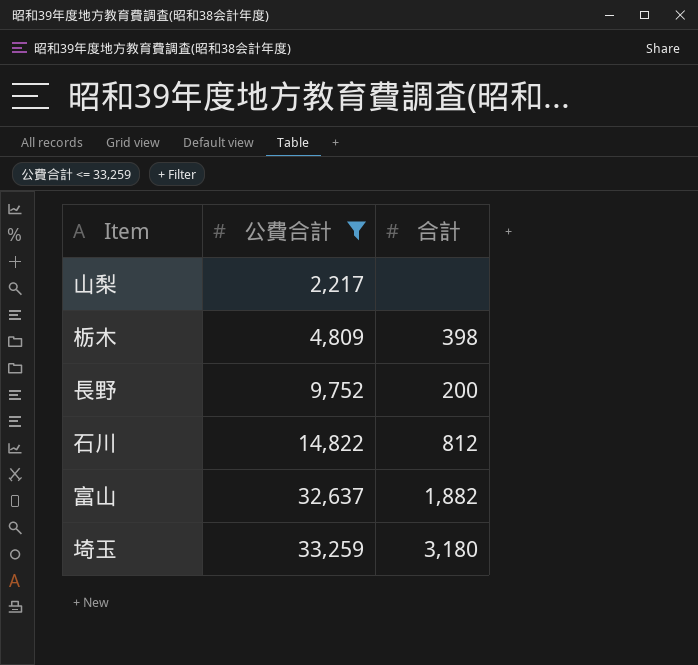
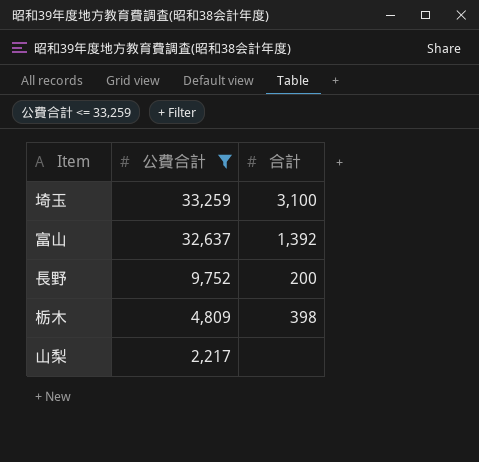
row order: 公費合計 ascending -> 公費合計 descending
row 石川: 14,822 | 812 -> none
埼玉 | 合計: 3,180 -> 3,100
富山 | 合計: 1,882 -> 1,392

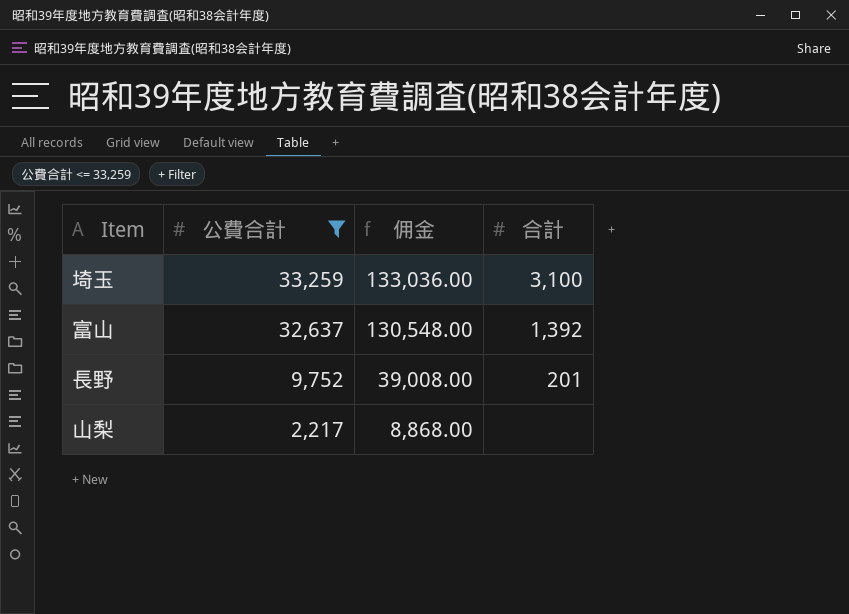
column 佣金 | formula: none -> [公費合計] * 4
row 栃木: 4,809 | 398 -> none
長野 | 合計: 200 -> 201

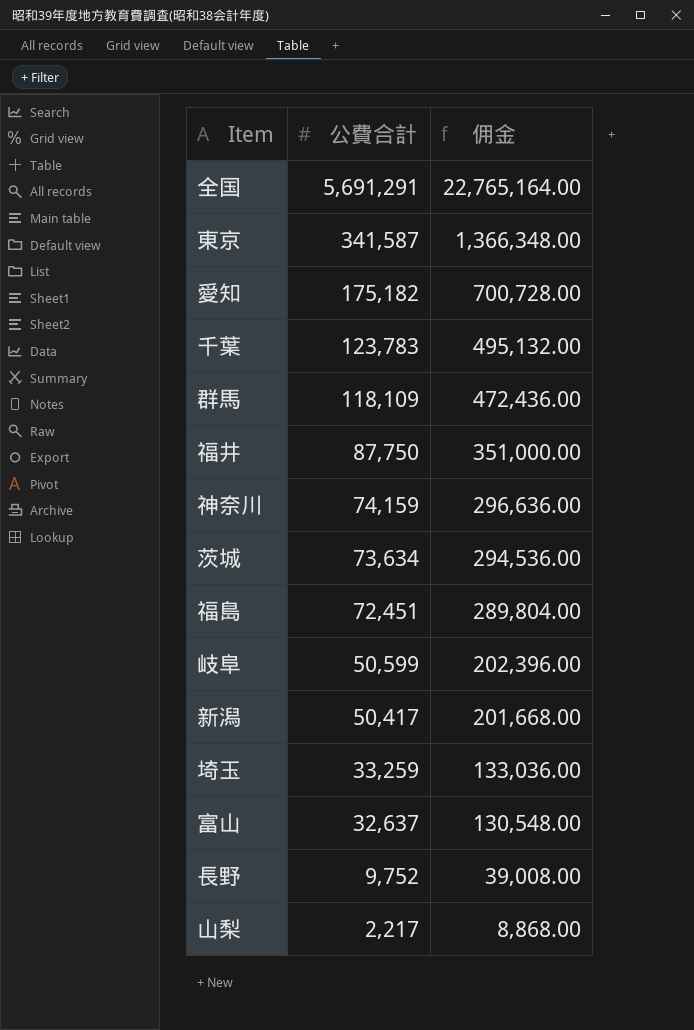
filter: 公費合計 <= 33,259 -> none
column 合計 | position: 4 -> none

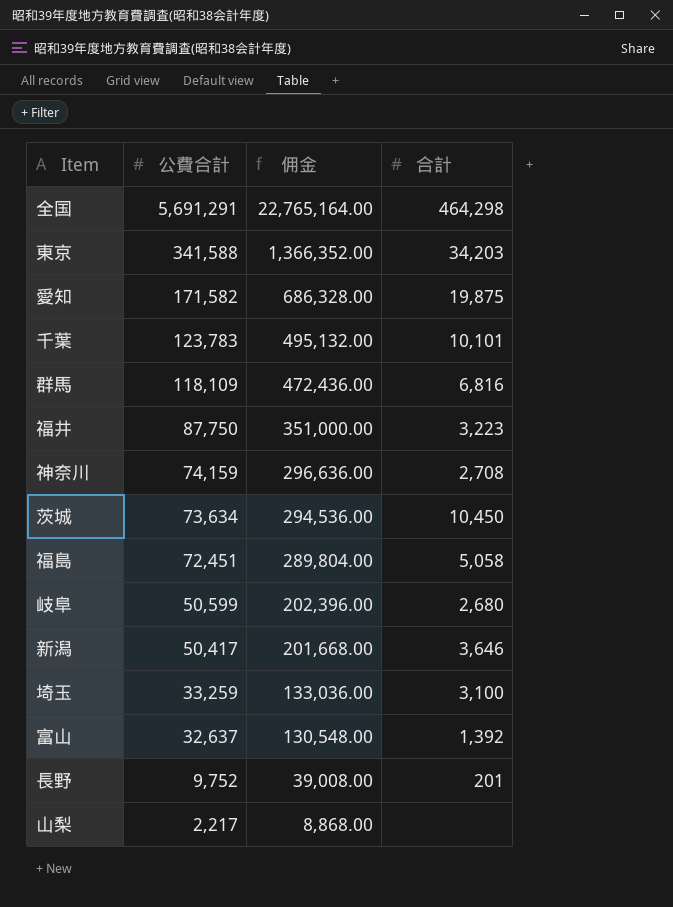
column 合計 | position: none -> 4
東京 | 公費合計: 341,587 -> 341,588
東京 | 佣金: 1,366,348.00 -> 1,366,352.00
愛知 | 公費合計: 175,182 -> 171,582
愛知 | 佣金: 700,728.00 -> 686,328.00

